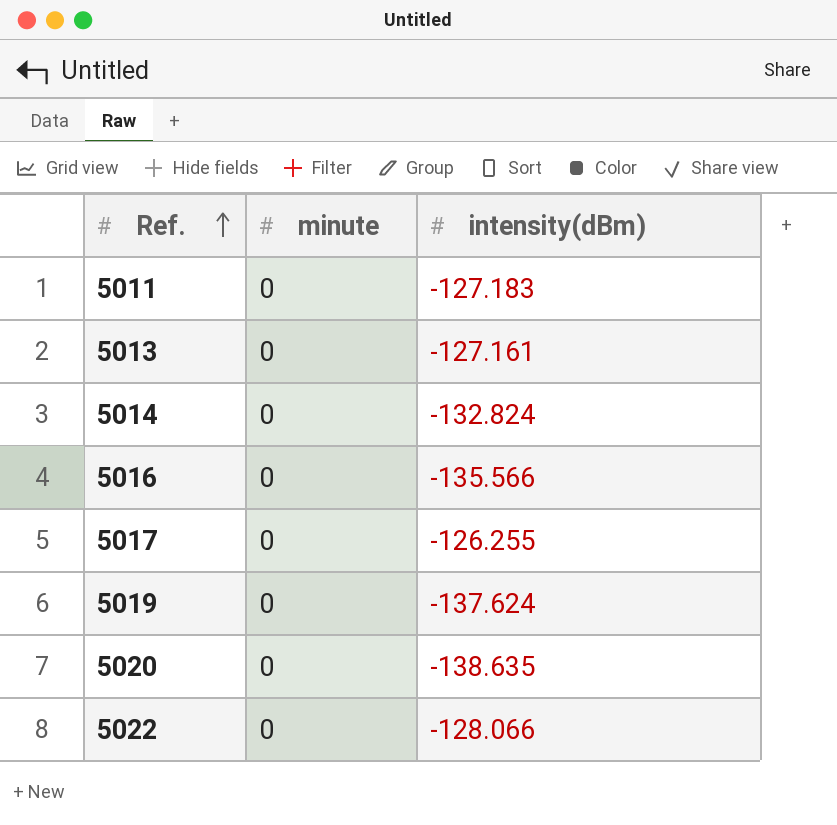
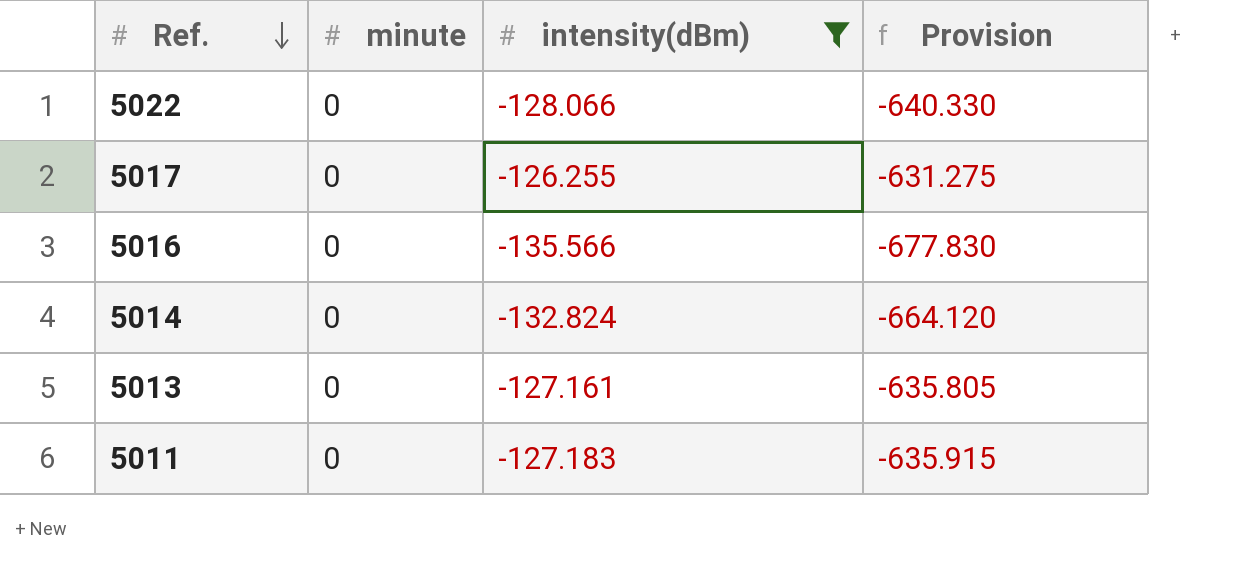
filter: none -> intensity(dBm) >= -135.566
row order: Ref. ascending -> Ref. descending
column Provision | formula: none -> [intensity(dBm)] * 5

